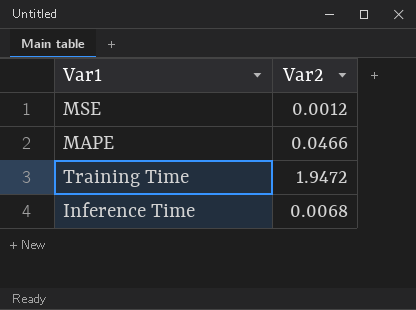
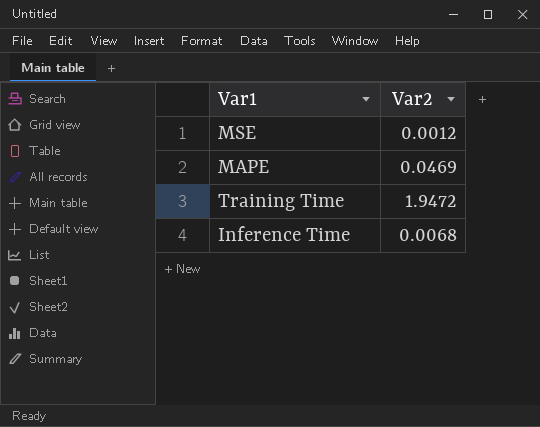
MAPE | Var2: 0.0466 -> 0.0469

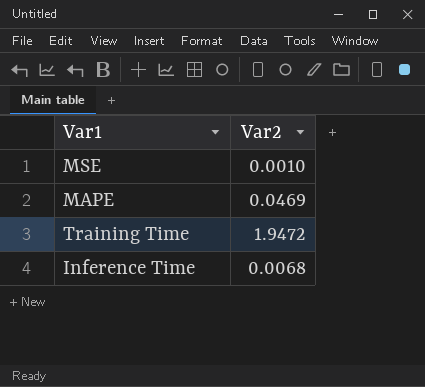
MSE | Var2: 0.0012 -> 0.0010

